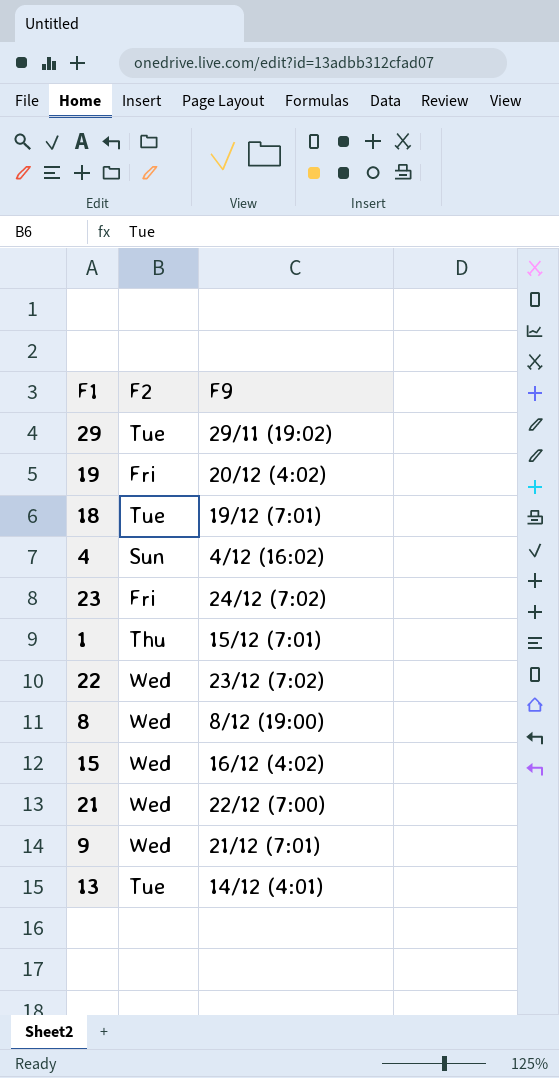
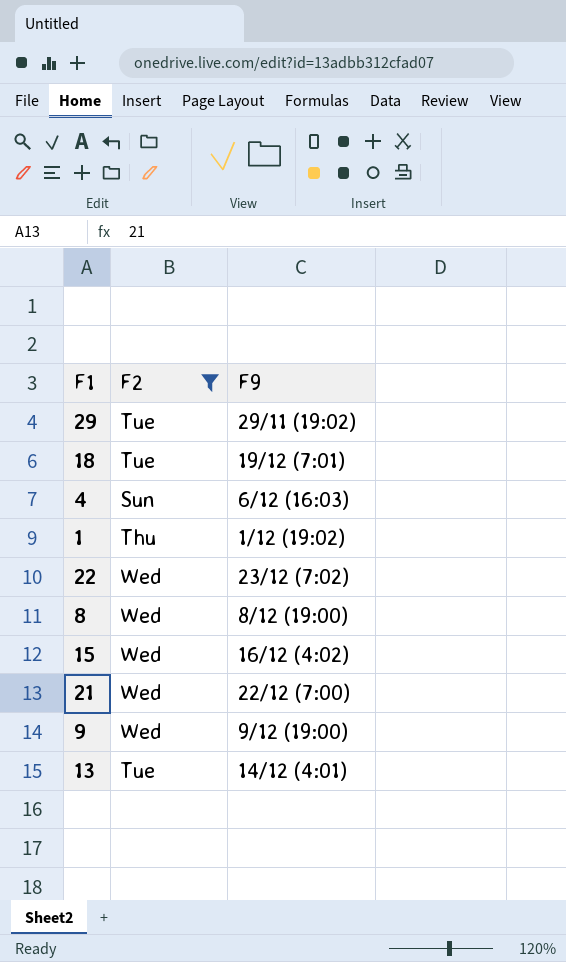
filter: none -> F2 != Fri
4 | F9: 4/12 (16:02) -> 6/12 (16:03)
1 | F9: 15/12 (7:01) -> 1/12 (19:02)
9 | F9: 21/12 (7:01) -> 9/12 (19:00)

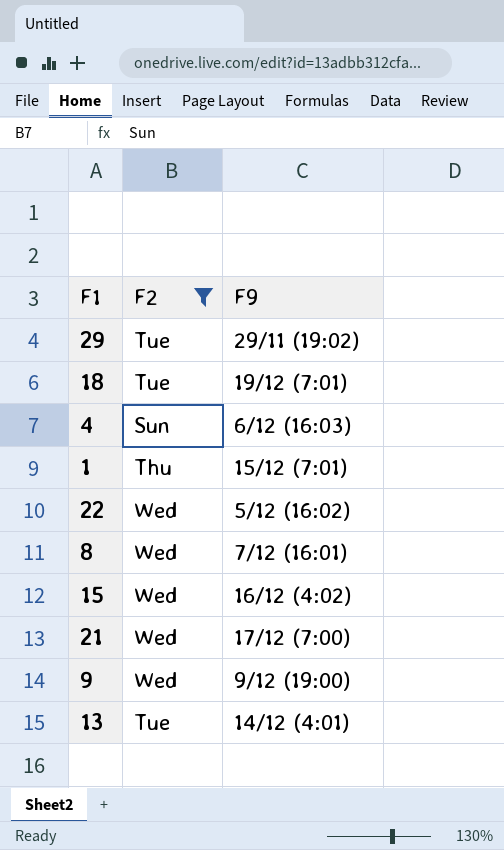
1 | F9: 1/12 (19:02) -> 15/12 (7:01)
22 | F9: 23/12 (7:02) -> 5/12 (16:02)
8 | F9: 8/12 (19:00) -> 7/12 (16:01)
21 | F9: 22/12 (7:00) -> 17/12 (7:00)

